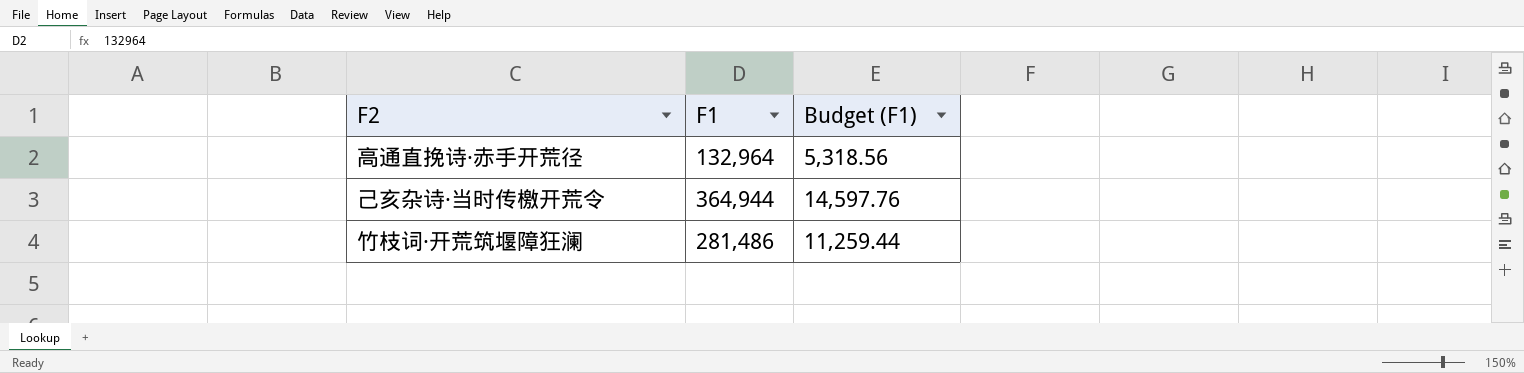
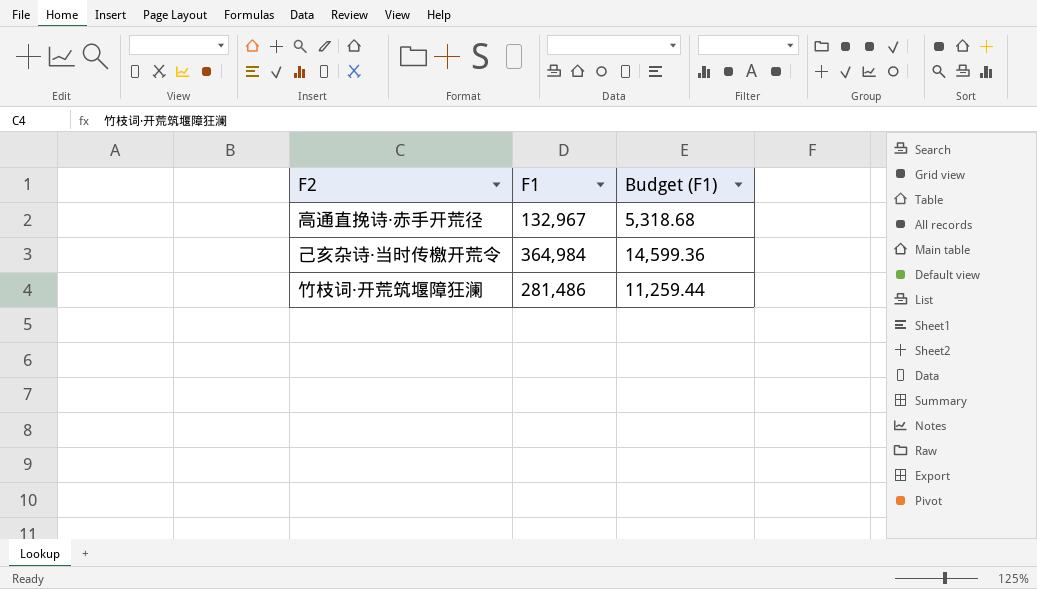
高通直挽诗·赤手开荒径 | F1: 132,964 -> 132,967
高通直挽诗·赤手开荒径 | Budget (F1): 5,318.56 -> 5,318.68
己亥杂诗·当时传檄开荒令 | F1: 364,944 -> 364,984
己亥杂诗·当时传檄开荒令 | Budget (F1): 14,597.76 -> 14,599.36

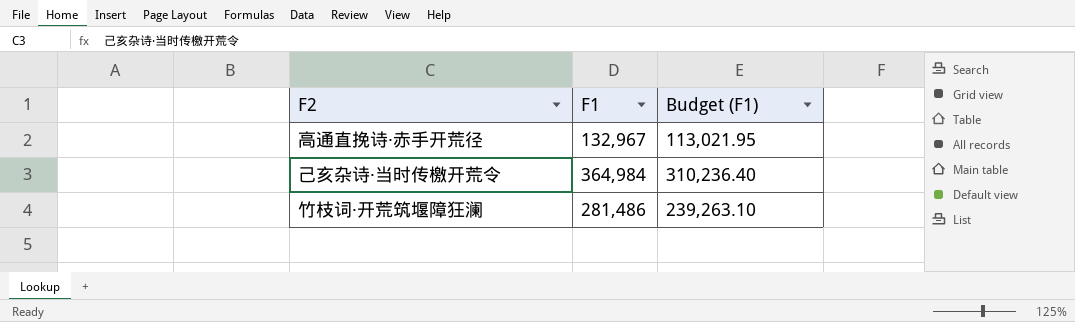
column Budget (F1) | formula: [F1] * 0.04 -> [F1] * 0.85

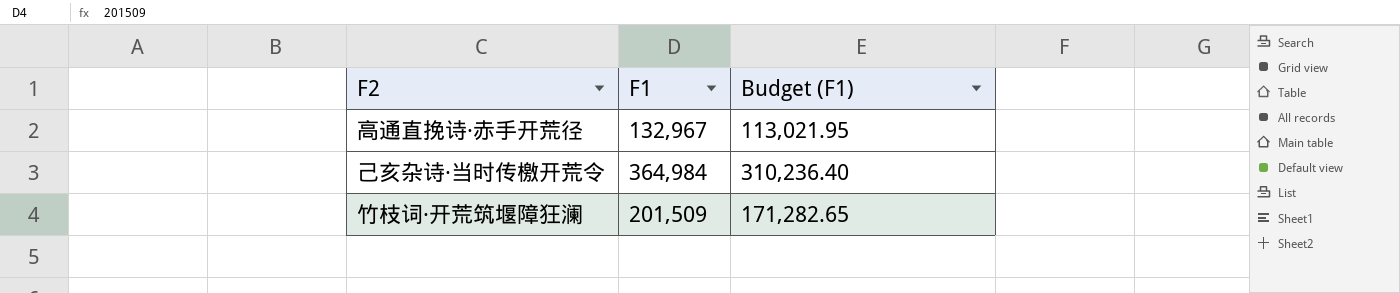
竹枝词·开荒筑堰障狂澜 | F1: 281,486 -> 201,509
竹枝词·开荒筑堰障狂澜 | Budget (F1): 239,263.10 -> 171,282.65

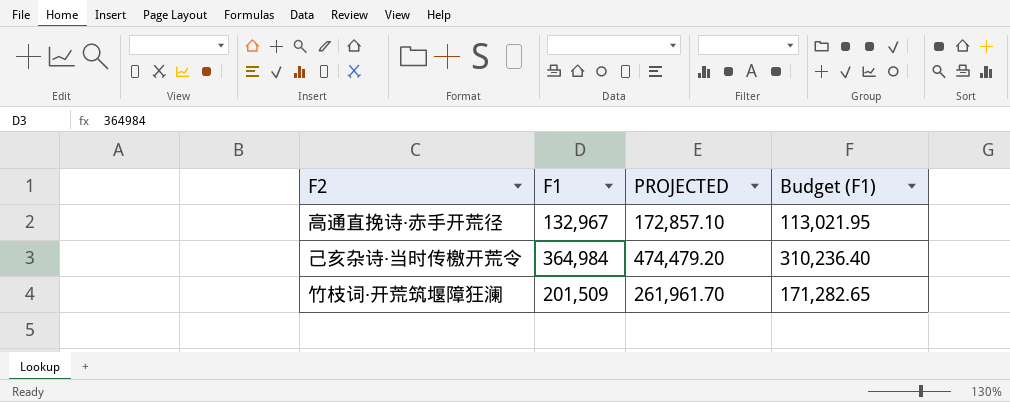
column PROJECTED | formula: none -> [F1] * 1.3

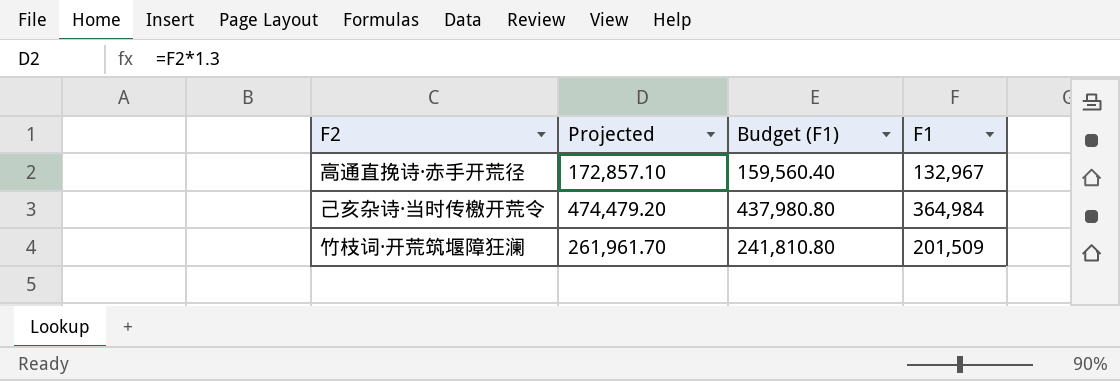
column name: PROJECTED -> Projected
column Budget (F1) | formula: [F1] * 0.85 -> [F1] * 1.2
column F1 | position: 2 -> 4

